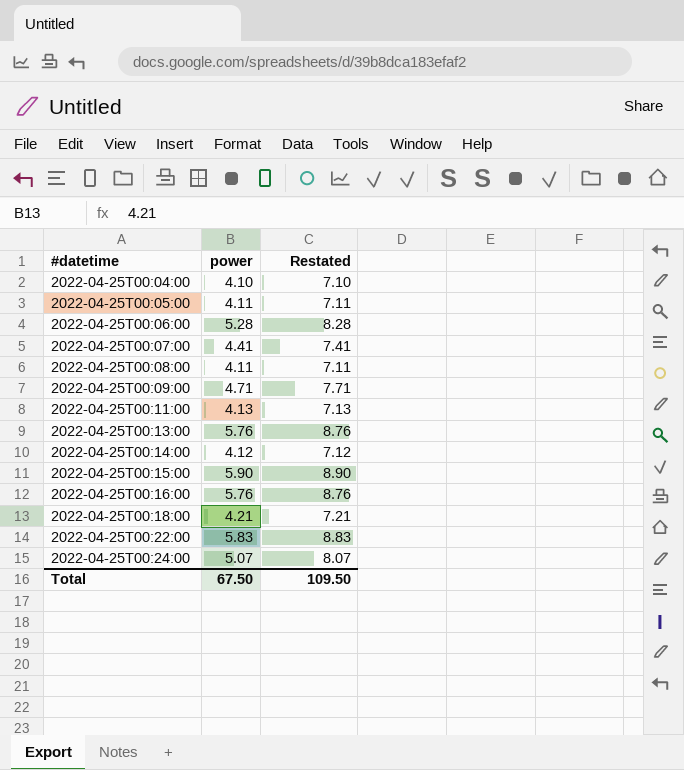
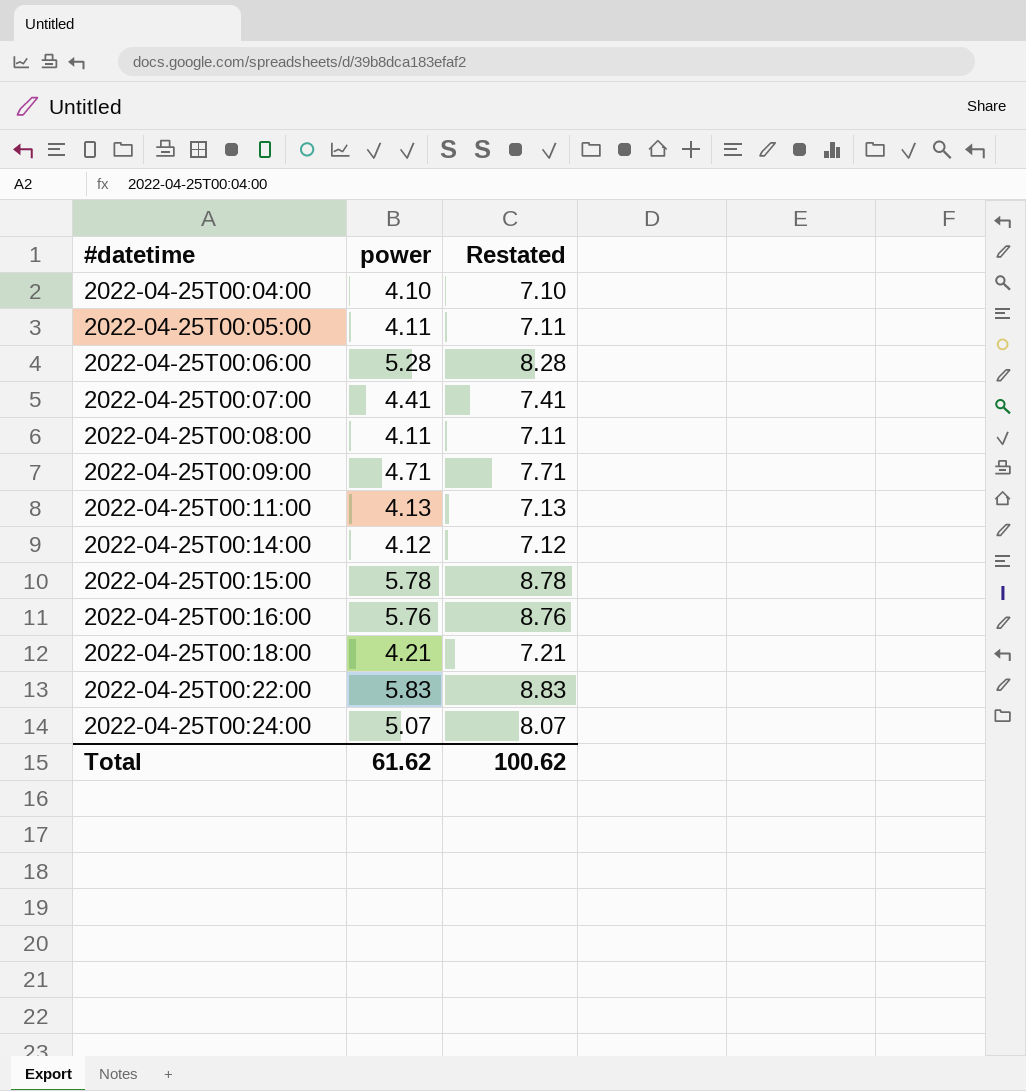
row 2022-04-25T00:13:00: 5.76 | 8.76 -> none
2022-04-25T00:15:00 | power: 5.90 -> 5.78
2022-04-25T00:15:00 | Restated: 8.90 -> 8.78
Total | power: 67.50 -> 61.62
Total | Restated: 109.50 -> 100.62

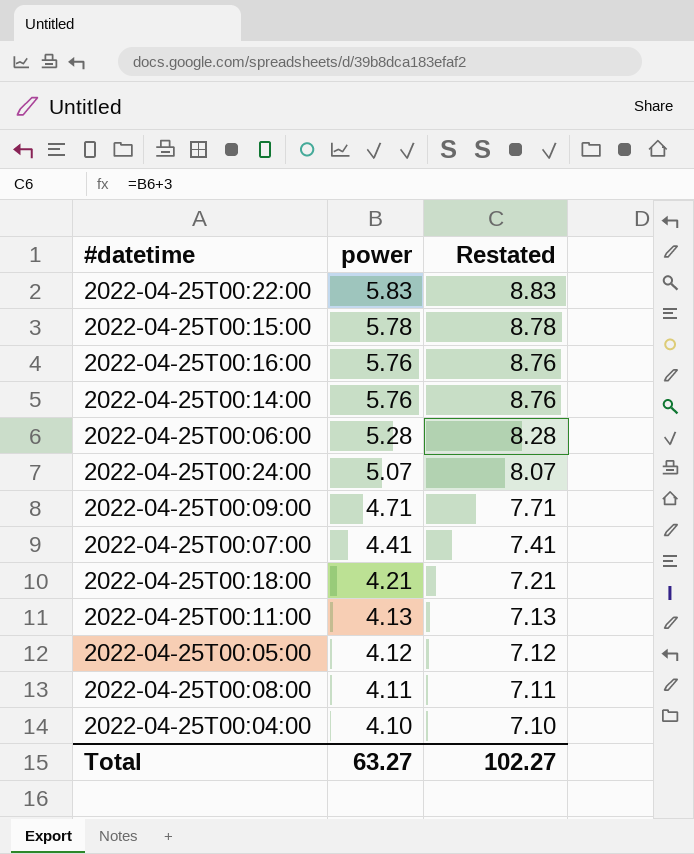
row order: #datetime ascending -> power descending
2022-04-25T00:14:00 | power: 4.12 -> 5.76
2022-04-25T00:14:00 | Restated: 7.12 -> 8.76
2022-04-25T00:05:00 | power: 4.11 -> 4.12
2022-04-25T00:05:00 | Restated: 7.11 -> 7.12
Total | power: 61.62 -> 63.27
Total | Restated: 100.62 -> 102.27

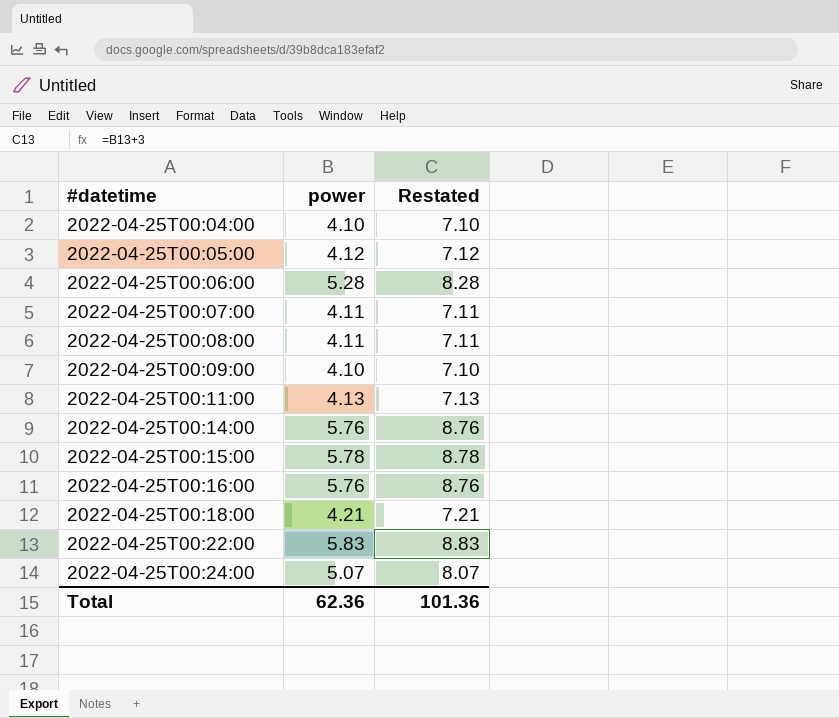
row order: power descending -> #datetime ascending
2022-04-25T00:07:00 | power: 4.41 -> 4.11
2022-04-25T00:07:00 | Restated: 7.41 -> 7.11
2022-04-25T00:09:00 | power: 4.71 -> 4.10
2022-04-25T00:09:00 | Restated: 7.71 -> 7.10
Total | power: 63.27 -> 62.36
Total | Restated: 102.27 -> 101.36

